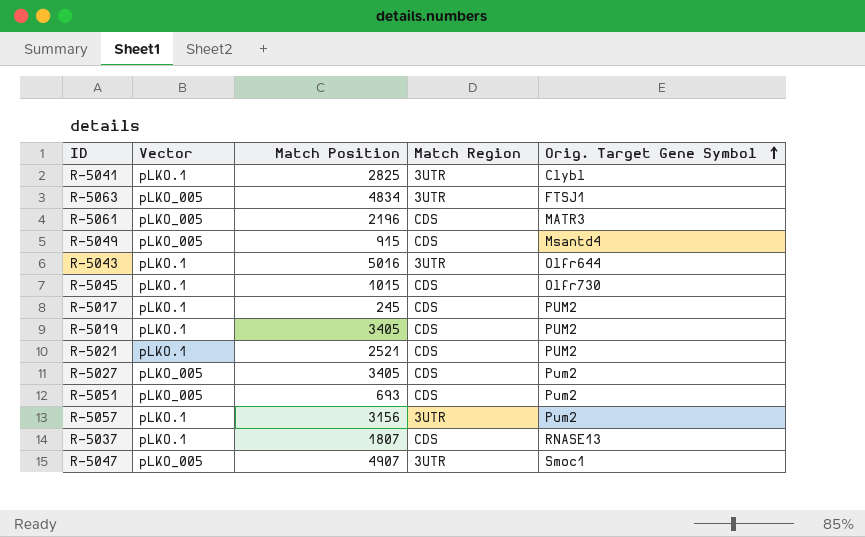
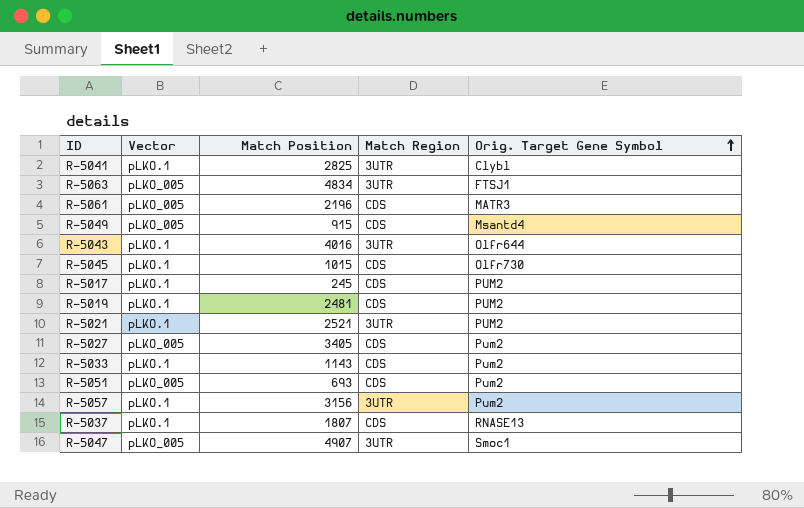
R-5043 | Match Position: 5016 -> 4016
R-5019 | Match Position: 3405 -> 2481
R-5021 | Match Region: CDS -> 3UTR
row R-5033: none -> pLKO.1 | 1143 | CDS | Pum2

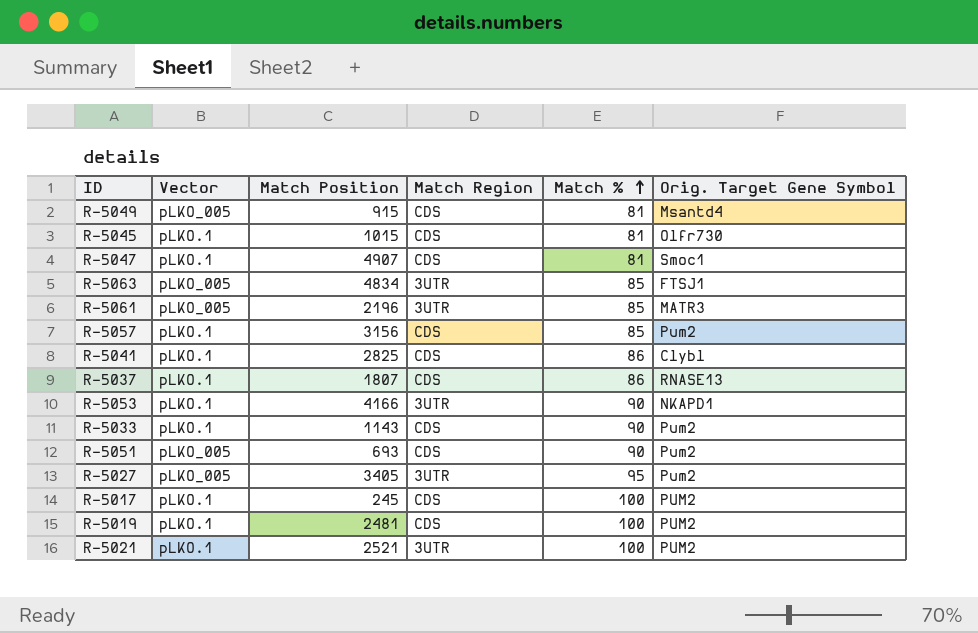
row order: Orig. Target Gene Symbol ascending -> Match % ascending
column Match % | position: none -> 5
row R-5043: pLKO.1 | 4016 | 3UTR | Olfr644 -> none
R-5047 | Vector: pLKO_005 -> pLKO.1
R-5047 | Match Region: 3UTR -> CDS
R-5061 | Match Region: CDS -> 3UTR
R-5057 | Match Region: 3UTR -> CDS
R-5041 | Match Region: 3UTR -> CDS
row R-5053: none -> pLKO.1 | 4166 | 3UTR | 90 | NKAPD1
R-5027 | Match Region: CDS -> 3UTR

